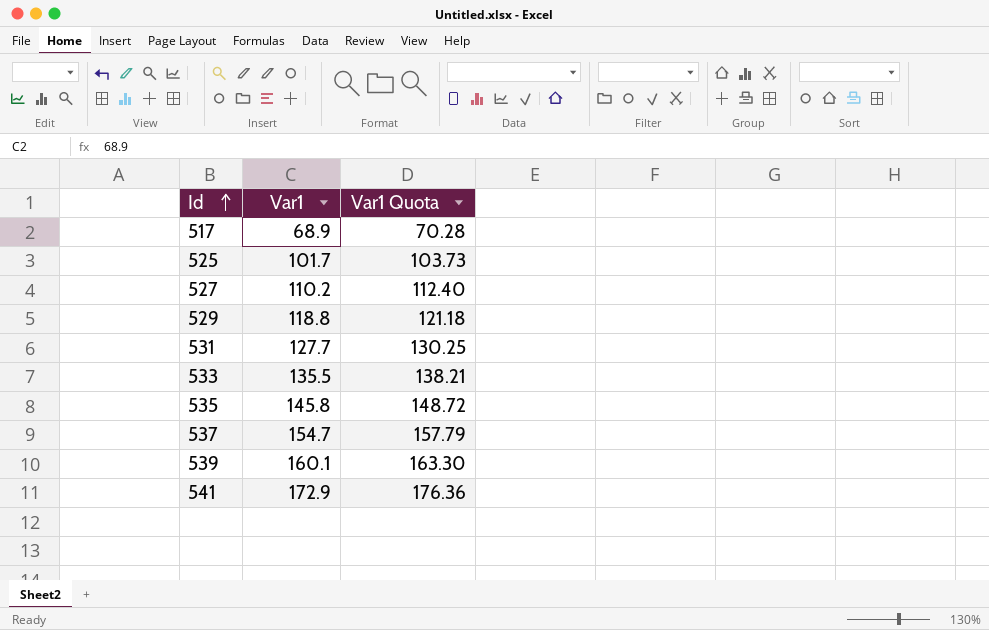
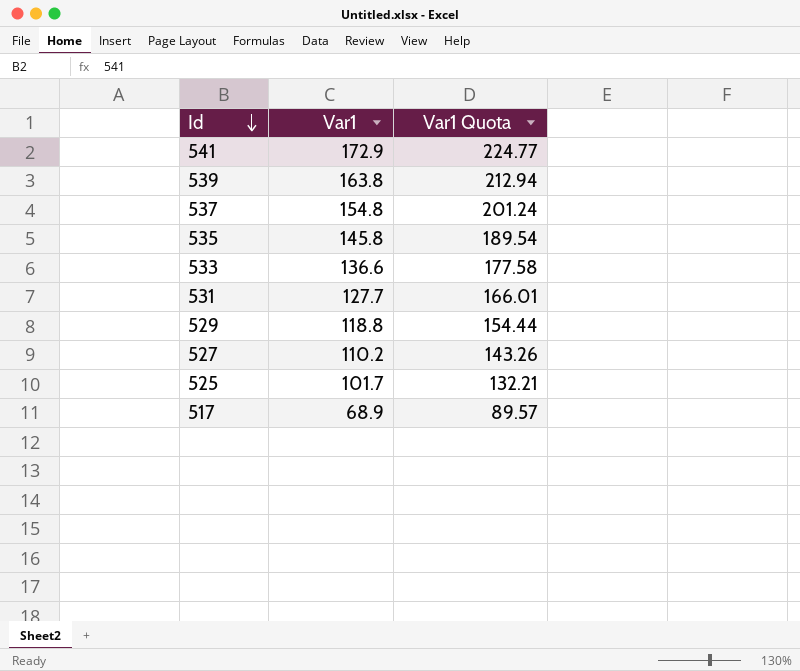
row order: Id ascending -> Id descending
column Var1 Quota | formula: [Var1] * 1.02 -> [Var1] * 1.3
539 | Var1: 160.1 -> 163.8
537 | Var1: 154.7 -> 154.8
533 | Var1: 135.5 -> 136.6

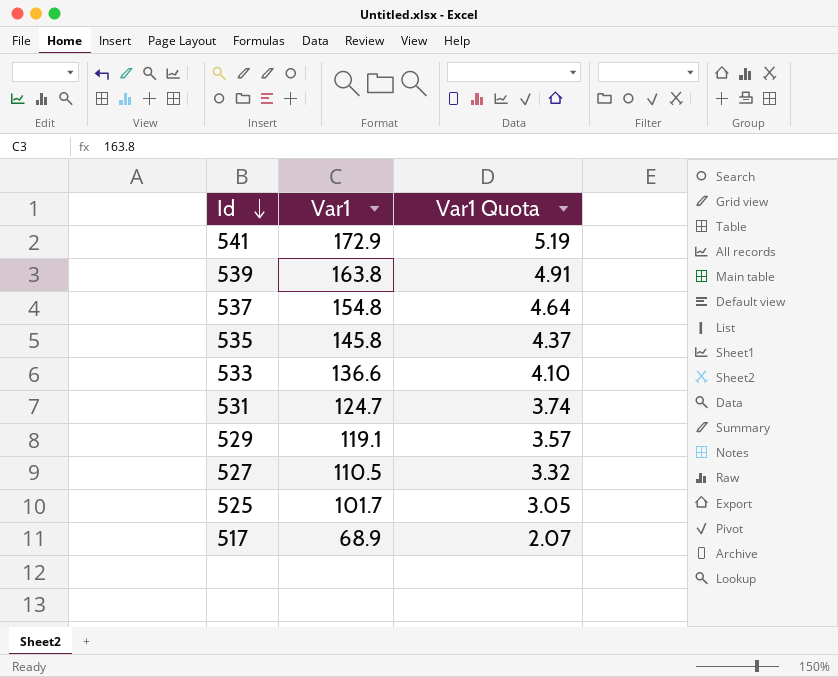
column Var1 Quota | formula: [Var1] * 1.3 -> [Var1] * 0.03
531 | Var1: 127.7 -> 124.7
529 | Var1: 118.8 -> 119.1
527 | Var1: 110.2 -> 110.5

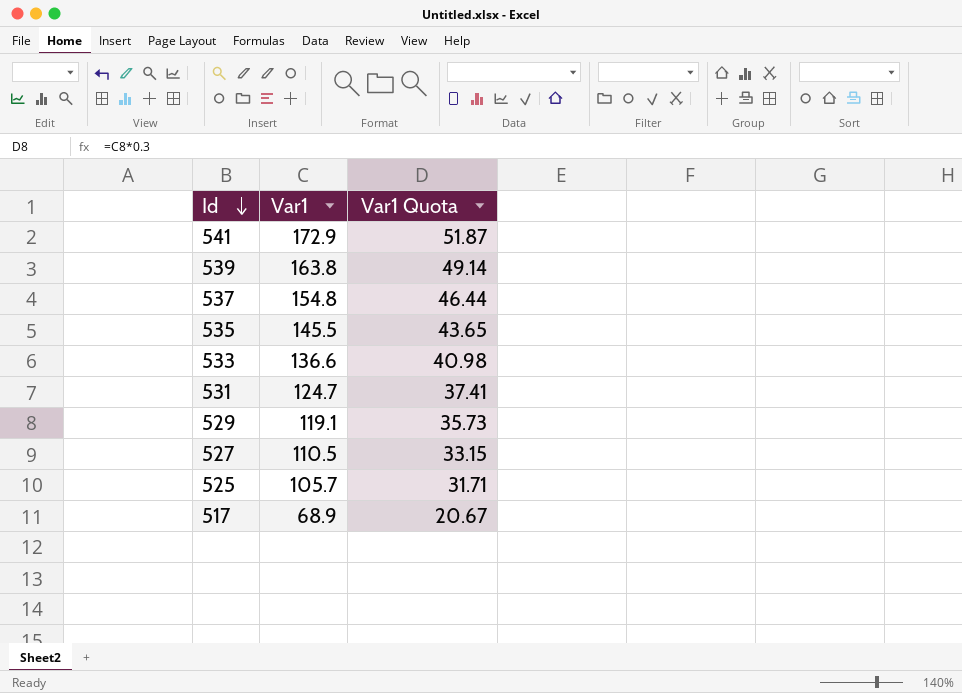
column Var1 Quota | formula: [Var1] * 0.03 -> [Var1] * 0.3
535 | Var1: 145.8 -> 145.5
525 | Var1: 101.7 -> 105.7

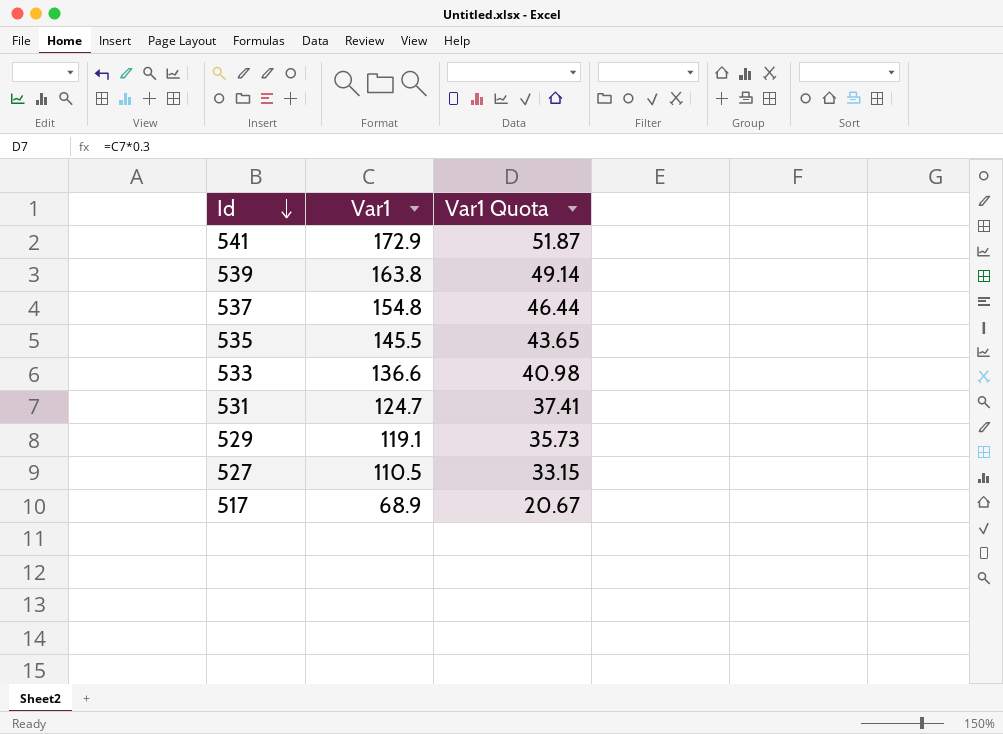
row 525: 105.7 | 31.71 -> none

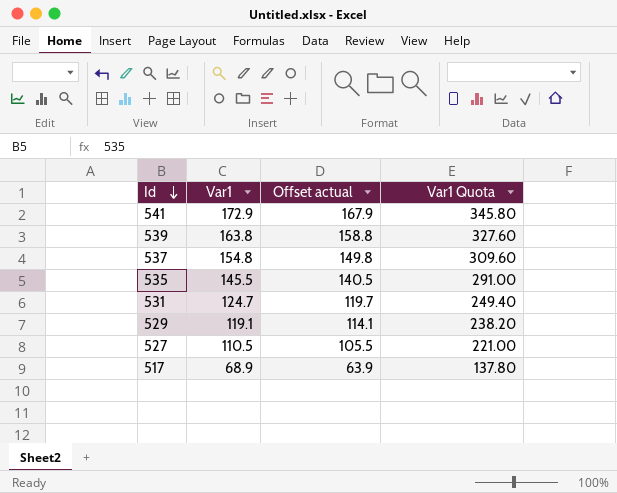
column Offset actual | formula: none -> [Var1] - 5
column Var1 Quota | formula: [Var1] * 0.3 -> [Var1] * 2
row 533: 136.6 | 40.98 -> none

